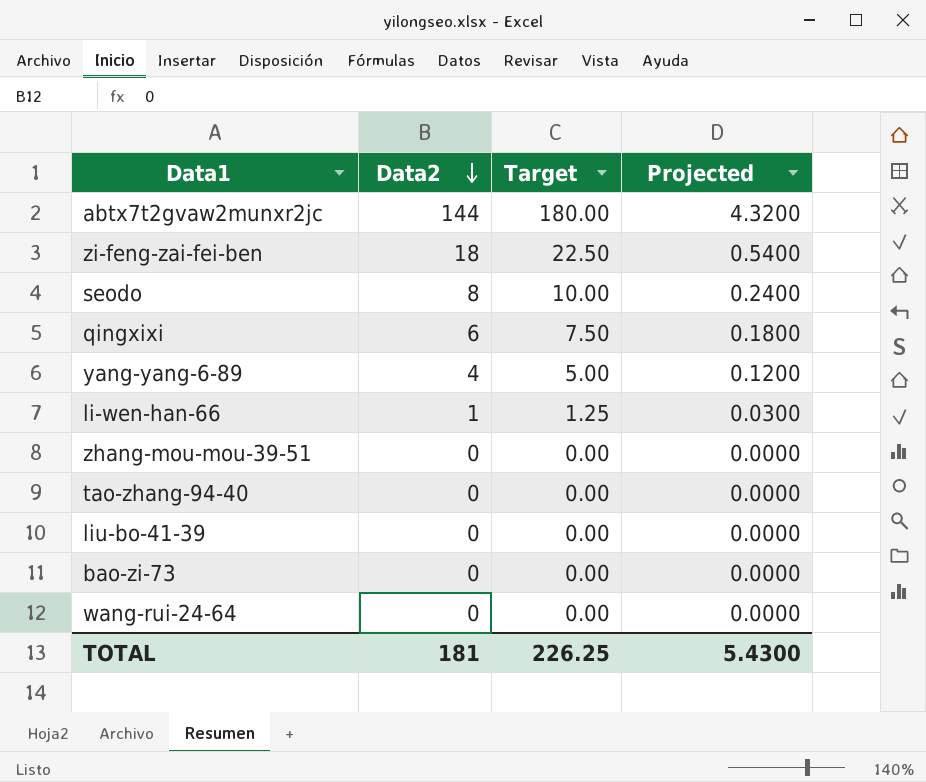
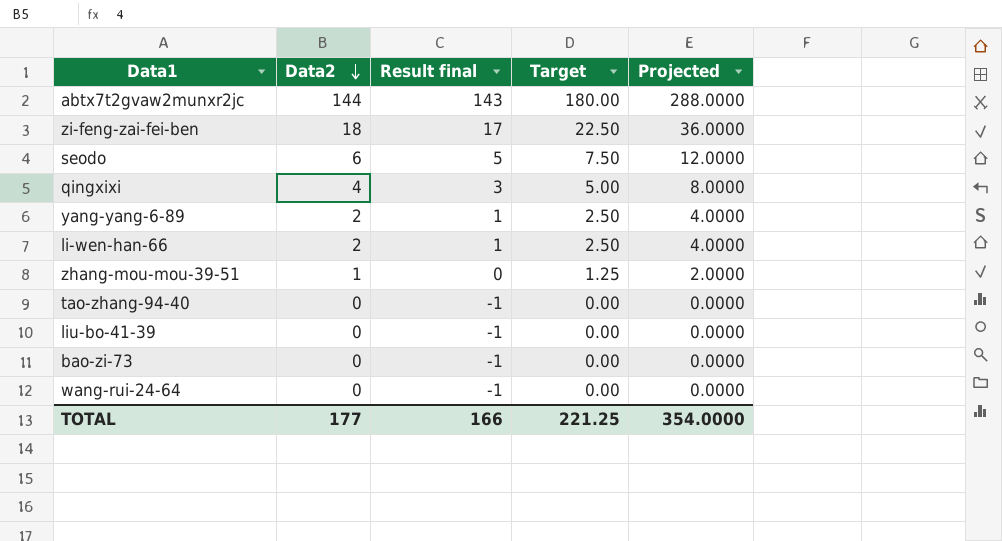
column Result final | formula: none -> [Data2] - 1
column Projected | formula: [Data2] * 0.03 -> [Data2] * 2
seodo | Data2: 8 -> 6
seodo | Target: 10.00 -> 7.50
qingxixi | Data2: 6 -> 4
qingxixi | Target: 7.50 -> 5.00
yang-yang-6-89 | Data2: 4 -> 2
yang-yang-6-89 | Target: 5.00 -> 2.50
li-wen-han-66 | Data2: 1 -> 2
li-wen-han-66 | Target: 1.25 -> 2.50
zhang-mou-mou-39-51 | Data2: 0 -> 1
zhang-mou-mou-39-51 | Target: 0.00 -> 1.25
TOTAL | Data2: 181 -> 177
TOTAL | Target: 226.25 -> 221.25
TOTAL | Projected: 5.4300 -> 354.0000

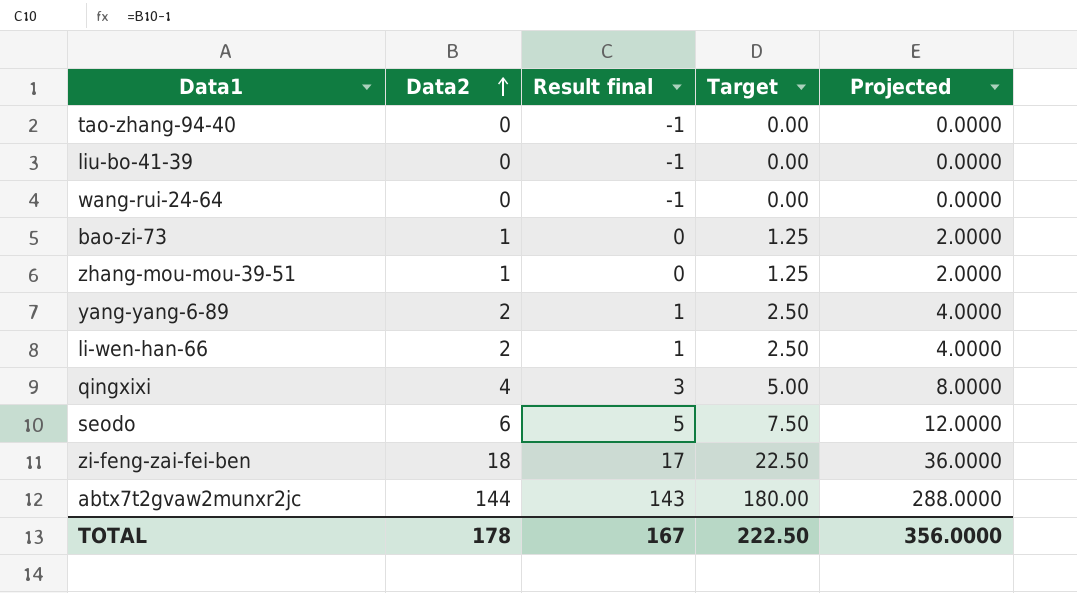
row order: Data2 descending -> Data2 ascending
bao-zi-73 | Data2: 0 -> 1
bao-zi-73 | Result final: -1 -> 0
bao-zi-73 | Target: 0.00 -> 1.25
bao-zi-73 | Projected: 0.0000 -> 2.0000
TOTAL | Data2: 177 -> 178
TOTAL | Result final: 166 -> 167
TOTAL | Target: 221.25 -> 222.50
TOTAL | Projected: 354.0000 -> 356.0000

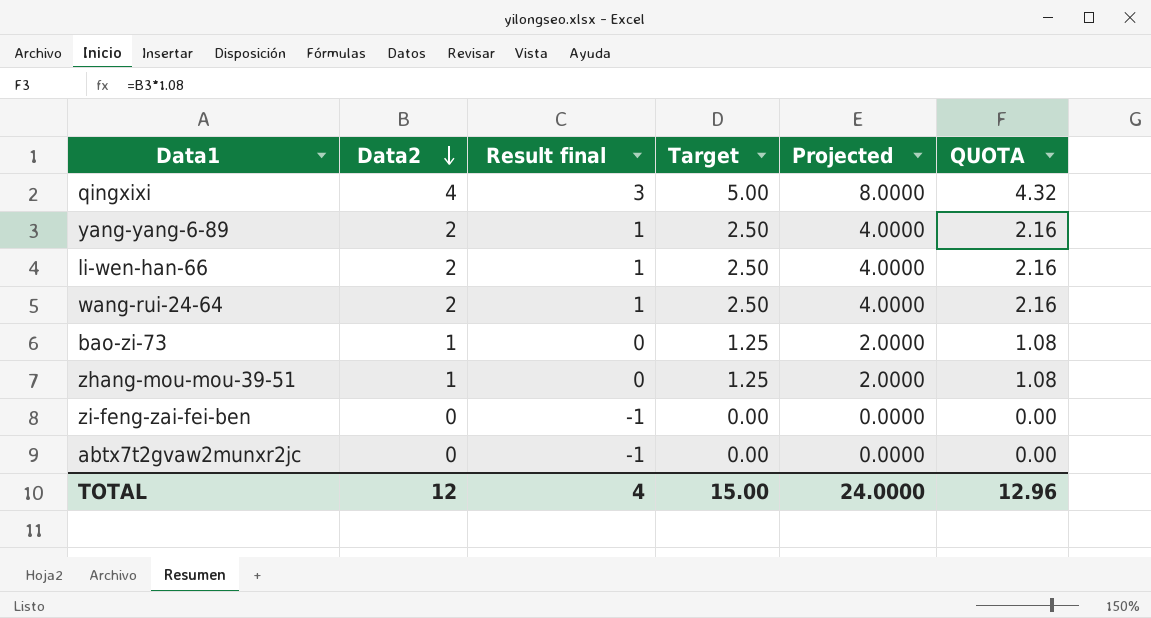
row order: Data2 ascending -> Data2 descending
column QUOTA | formula: none -> [Data2] * 1.08
row tao-zhang-94-40: 0 | -1 | 0.00 | 0.0000 -> none
row liu-bo-41-39: 0 | -1 | 0.00 | 0.0000 -> none
row seodo: 6 | 5 | 7.50 | 12.0000 -> none
wang-rui-24-64 | Data2: 0 -> 2
wang-rui-24-64 | Result final: -1 -> 1
wang-rui-24-64 | Target: 0.00 -> 2.50
wang-rui-24-64 | Projected: 0.0000 -> 4.0000
zi-feng-zai-fei-ben | Data2: 18 -> 0
zi-feng-zai-fei-ben | Result final: 17 -> -1
zi-feng-zai-fei-ben | Target: 22.50 -> 0.00
zi-feng-zai-fei-ben | Projected: 36.0000 -> 0.0000
abtx7t2gvaw2munxr2jc | Data2: 144 -> 0
abtx7t2gvaw2munxr2jc | Result final: 143 -> -1
abtx7t2gvaw2munxr2jc | Target: 180.00 -> 0.00
abtx7t2gvaw2munxr2jc | Projected: 288.0000 -> 0.0000
TOTAL | Data2: 178 -> 12
TOTAL | Result final: 167 -> 4
TOTAL | Target: 222.50 -> 15.00
TOTAL | Projected: 356.0000 -> 24.0000

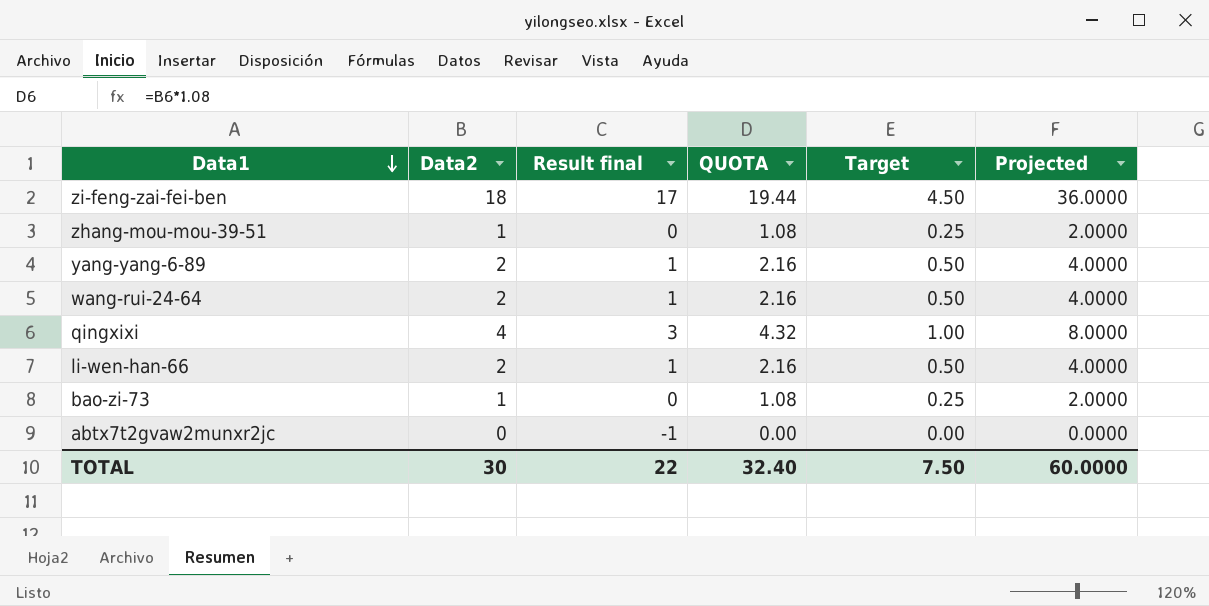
row order: Data2 descending -> Data1 descending
column QUOTA | position: 6 -> 4
column Target | formula: [Data2] * 1.25 -> [Data2] * 0.25
zi-feng-zai-fei-ben | Data2: 0 -> 18
zi-feng-zai-fei-ben | Result final: -1 -> 17
zi-feng-zai-fei-ben | QUOTA: 0.00 -> 19.44
zi-feng-zai-fei-ben | Projected: 0.0000 -> 36.0000
TOTAL | Data2: 12 -> 30
TOTAL | Result final: 4 -> 22
TOTAL | QUOTA: 12.96 -> 32.40
TOTAL | Target: 15.00 -> 7.50
TOTAL | Projected: 24.0000 -> 60.0000

